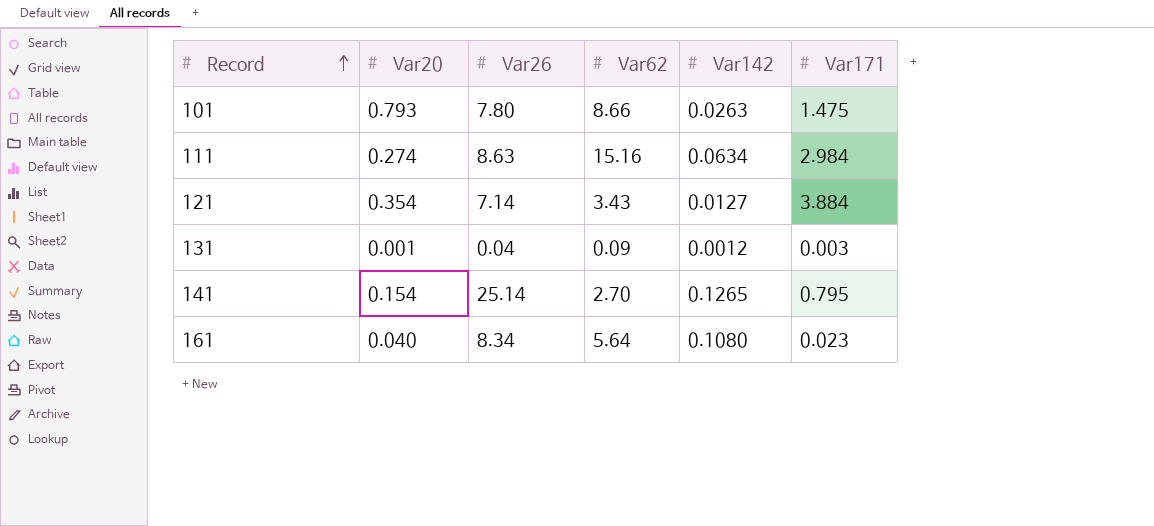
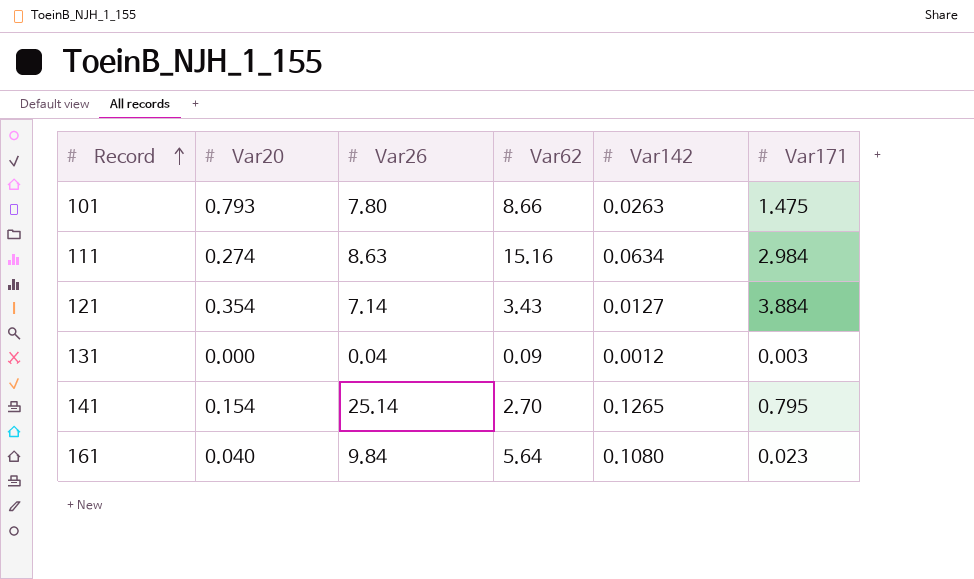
131 | Var20: 0.001 -> 0.000
161 | Var26: 8.34 -> 9.84

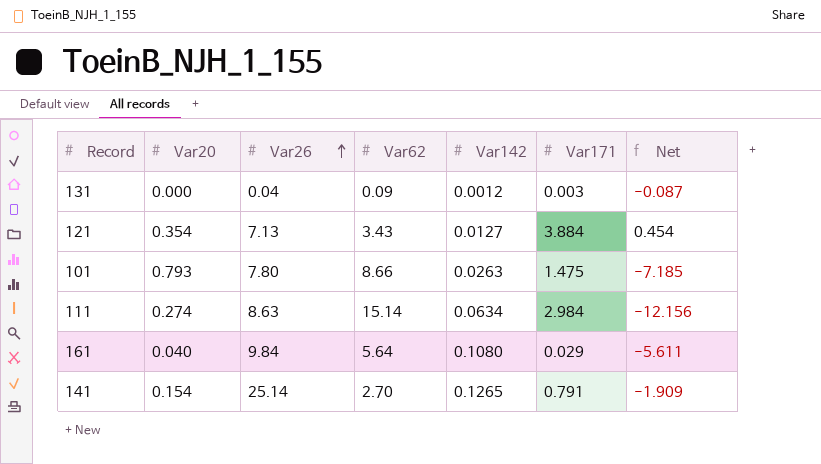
row order: Record ascending -> Var26 ascending
column Net | formula: none -> [Var171] - [Var62]
121 | Var26: 7.14 -> 7.13
111 | Var62: 15.16 -> 15.14
161 | Var171: 0.023 -> 0.029
141 | Var171: 0.795 -> 0.791

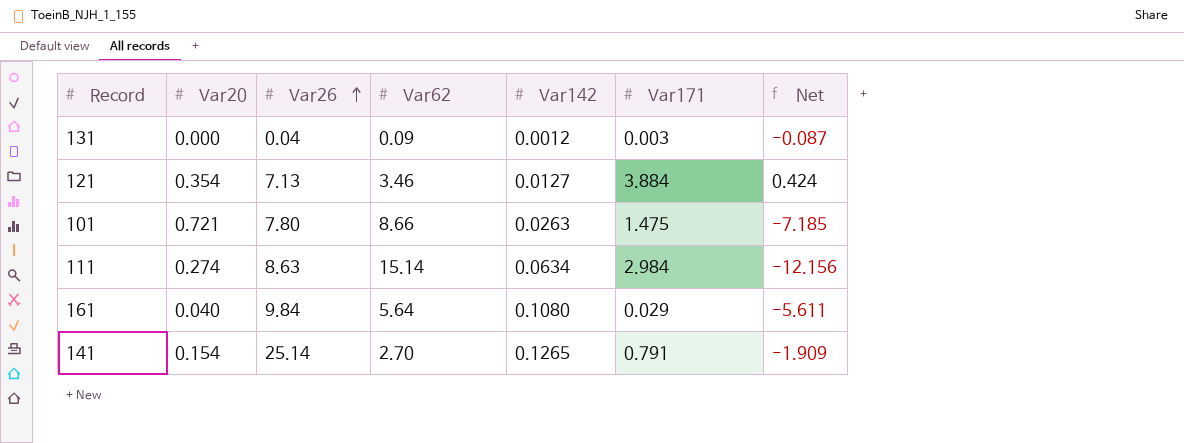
121 | Var62: 3.43 -> 3.46
121 | Net: 0.454 -> 0.424
101 | Var20: 0.793 -> 0.721

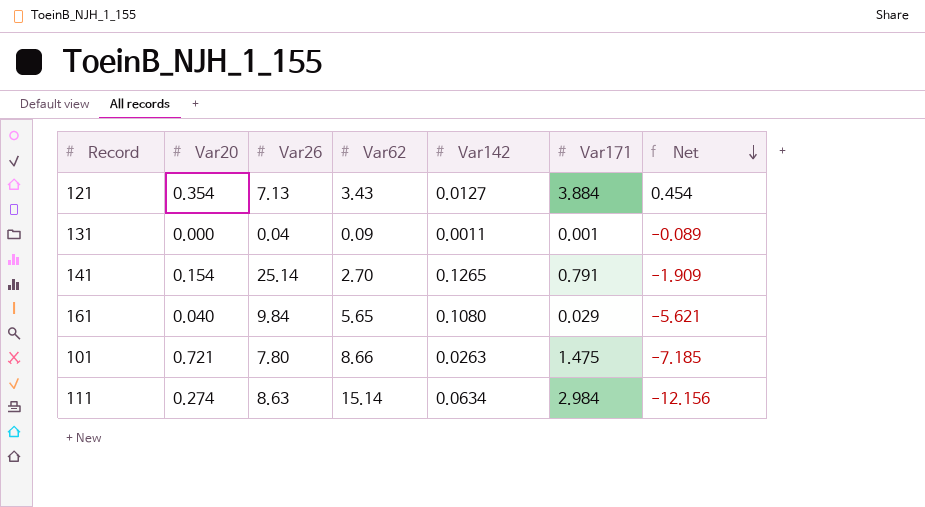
row order: Var26 ascending -> Net descending
121 | Var62: 3.46 -> 3.43
121 | Net: 0.424 -> 0.454
131 | Var142: 0.0012 -> 0.0011
131 | Var171: 0.003 -> 0.001
131 | Net: -0.087 -> -0.089
161 | Var62: 5.64 -> 5.65
161 | Net: -5.611 -> -5.621

